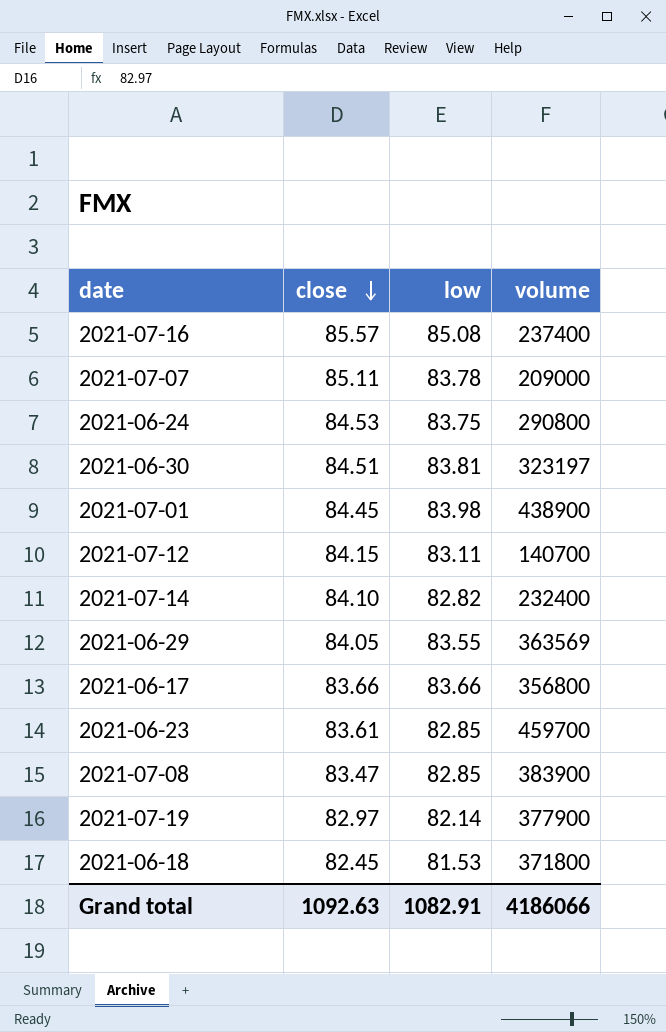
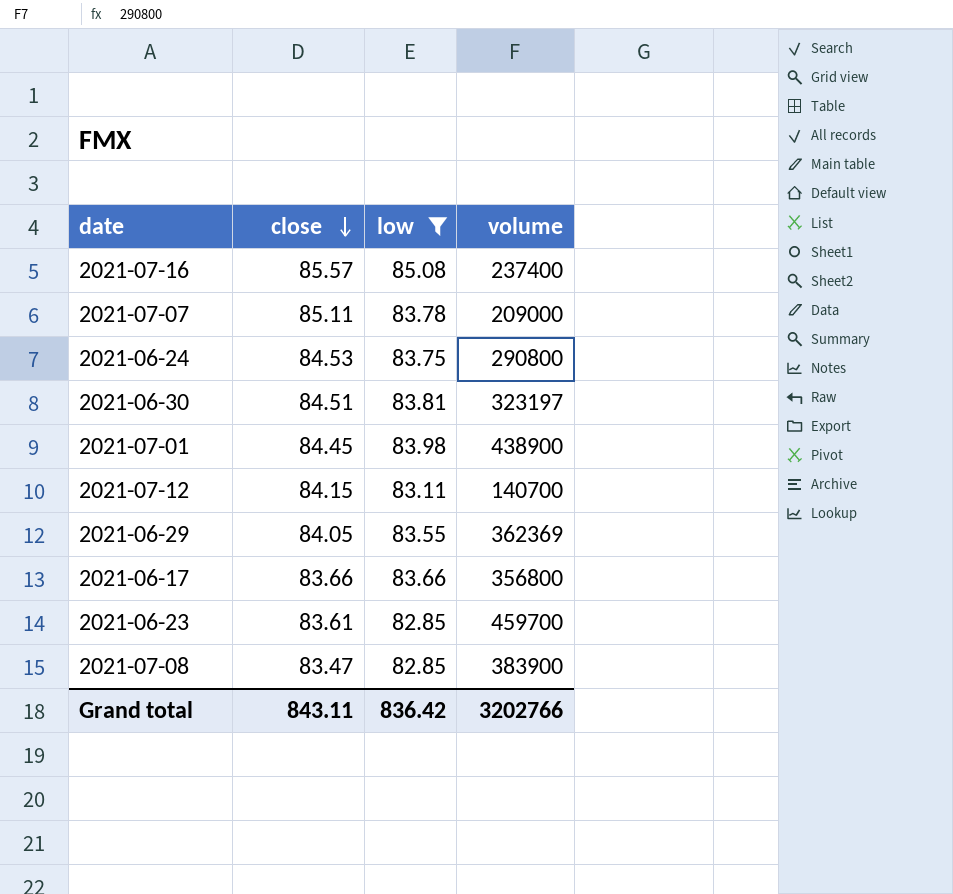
filter: none -> low >= 82.85
2021-06-29 | volume: 363569 -> 362369
Grand total | close: 1092.63 -> 843.11
Grand total | low: 1082.91 -> 836.42
Grand total | volume: 4186066 -> 3202766

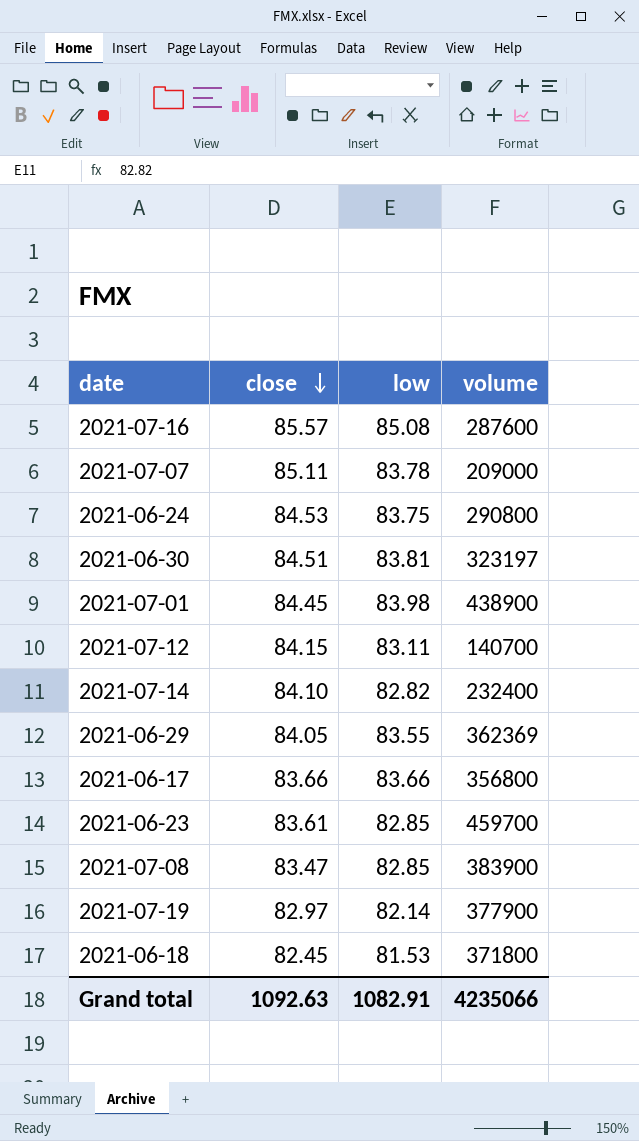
filter: low >= 82.85 -> none
2021-07-16 | volume: 237400 -> 287600
Grand total | close: 843.11 -> 1092.63
Grand total | low: 836.42 -> 1082.91
Grand total | volume: 3202766 -> 4235066

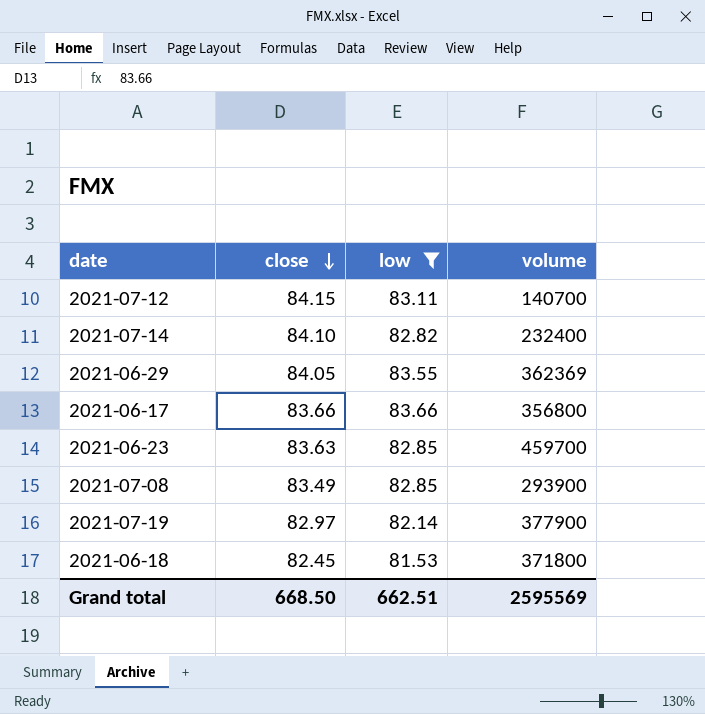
filter: none -> low <= 83.66
2021-06-23 | close: 83.61 -> 83.63
2021-07-08 | close: 83.47 -> 83.49
2021-07-08 | volume: 383900 -> 293900
Grand total | close: 1092.63 -> 668.50
Grand total | low: 1082.91 -> 662.51
Grand total | volume: 4235066 -> 2595569

